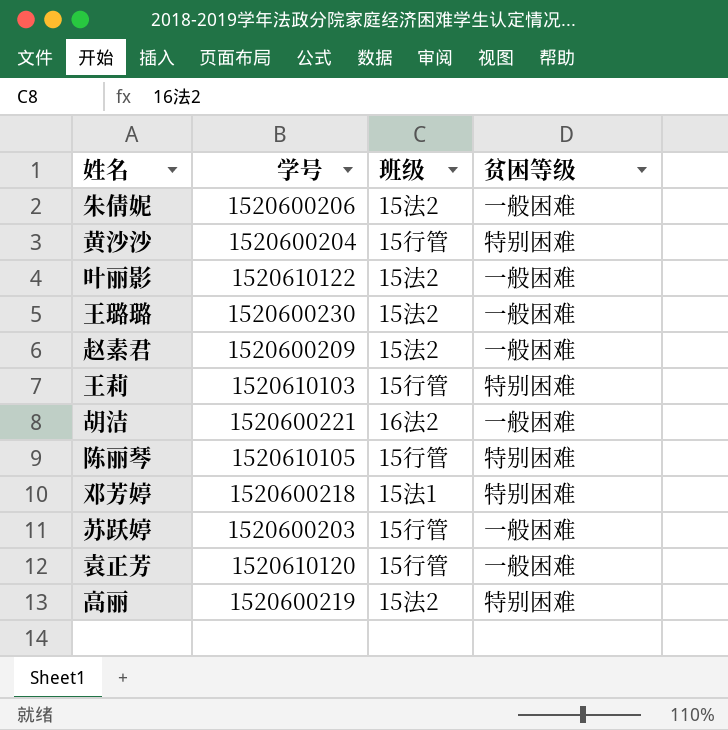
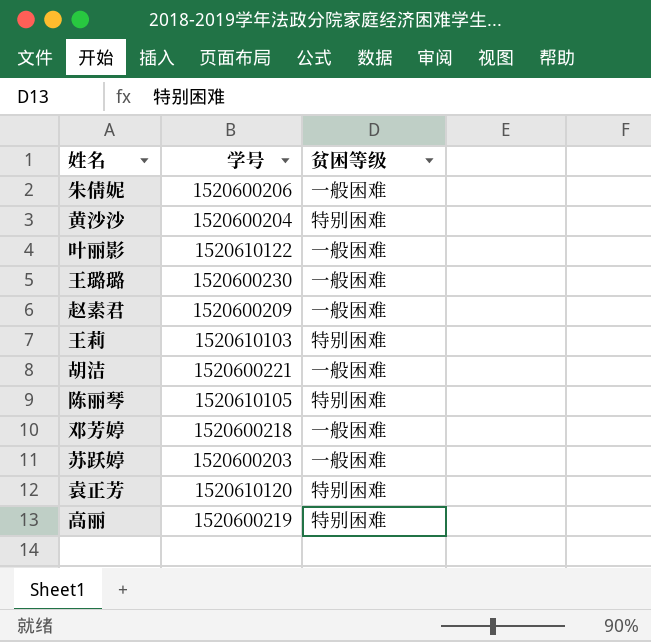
column 班级 | position: 3 -> none
邓芳婷 | 贫困等级: 特别困难 -> 一般困难
袁正芳 | 贫困等级: 一般困难 -> 特别困难

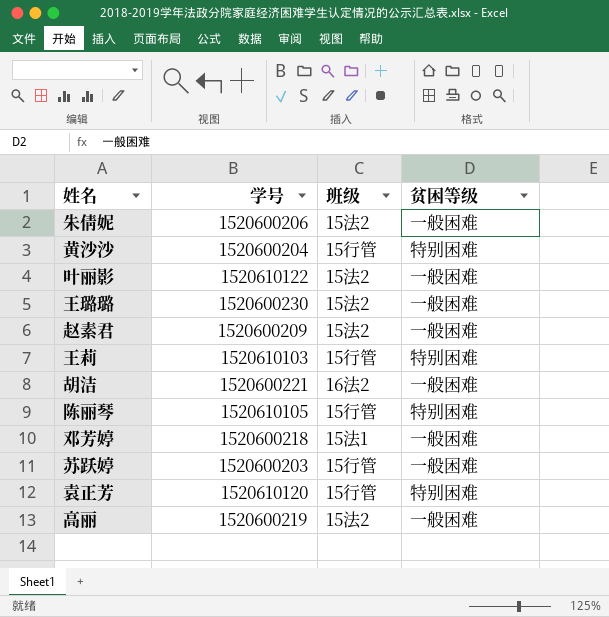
column 班级 | position: none -> 3
高丽 | 贫困等级: 特别困难 -> 一般困难

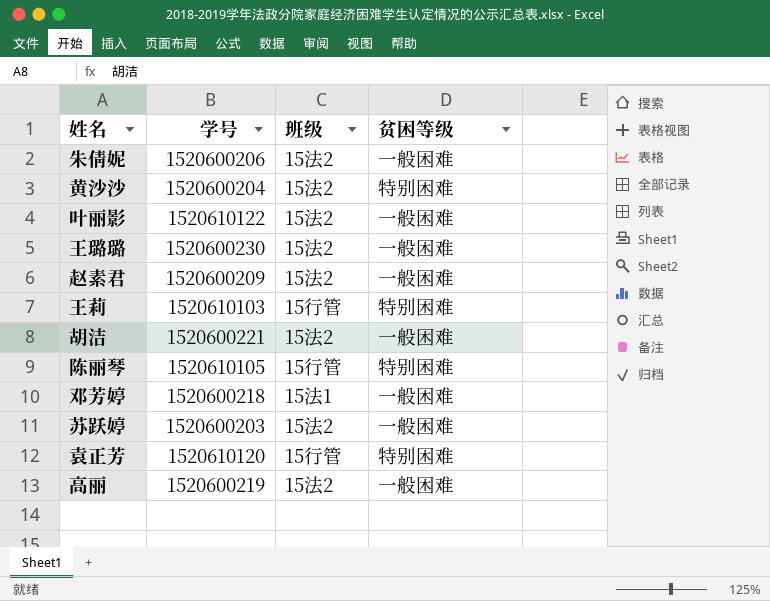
黄沙沙 | 班级: 15行管 -> 15法2
胡洁 | 班级: 16法2 -> 15法2
苏跃婷 | 班级: 15行管 -> 15法2

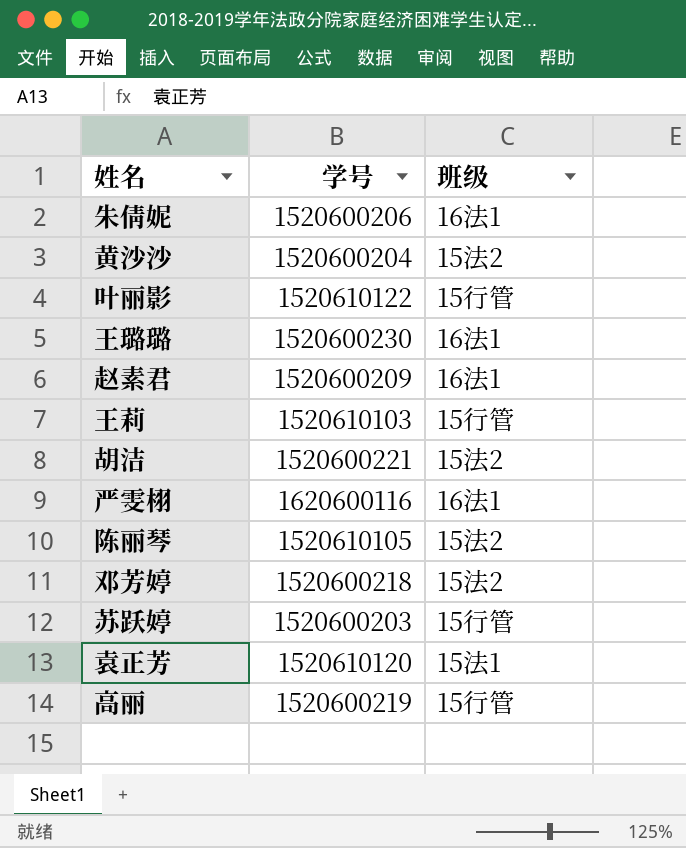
column 贫困等级 | position: 4 -> none
朱倩妮 | 班级: 15法2 -> 16法1
叶丽影 | 班级: 15法2 -> 15行管
王璐璐 | 班级: 15法2 -> 16法1
赵素君 | 班级: 15法2 -> 16法1
row 严雯栩: none -> 1620600116 | 16法1
陈丽琴 | 班级: 15行管 -> 15法2
邓芳婷 | 班级: 15法1 -> 15法2
苏跃婷 | 班级: 15法2 -> 15行管
袁正芳 | 班级: 15行管 -> 15法1
高丽 | 班级: 15法2 -> 15行管

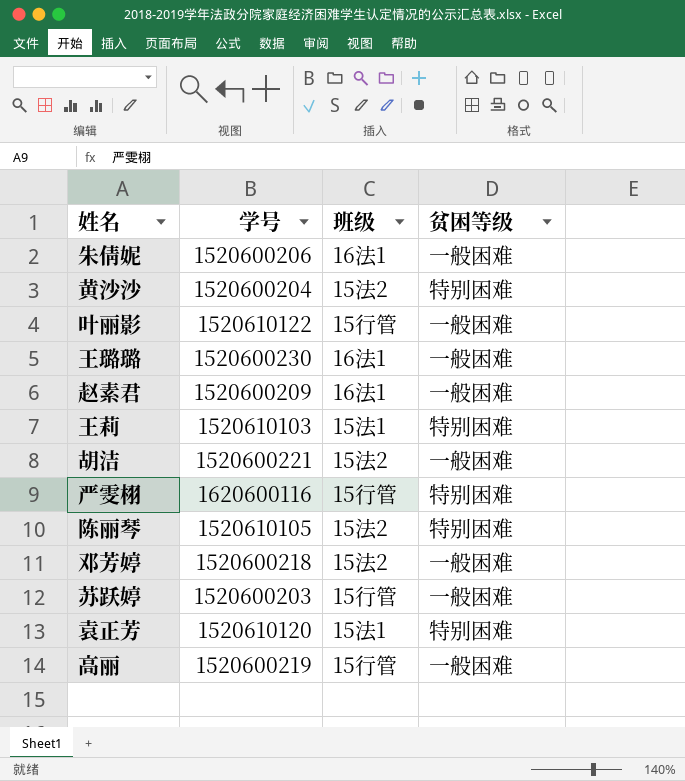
column 贫困等级 | position: none -> 4
王莉 | 班级: 15行管 -> 15法1
严雯栩 | 班级: 16法1 -> 15行管

